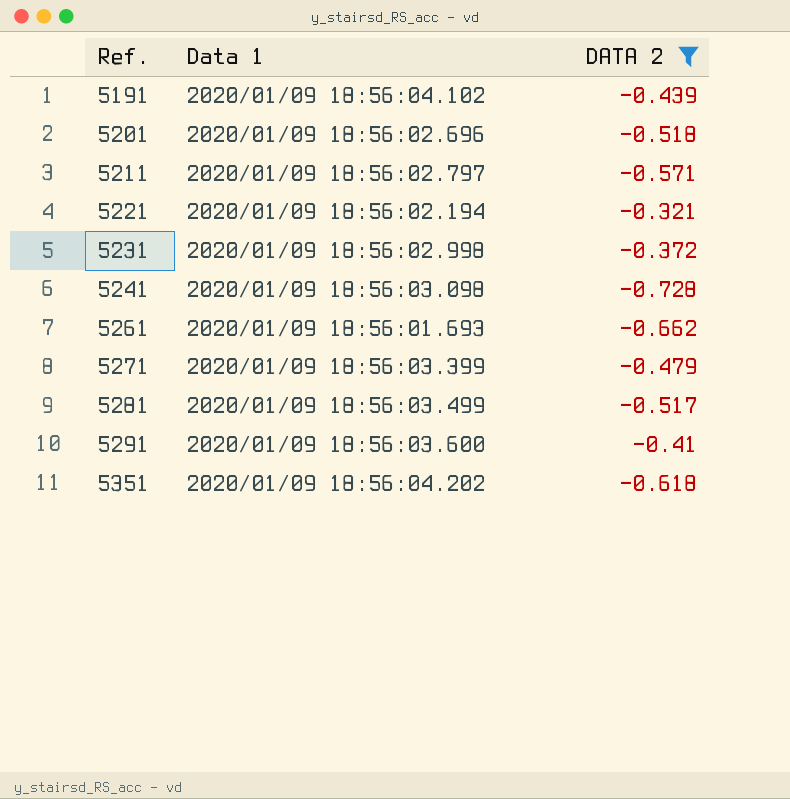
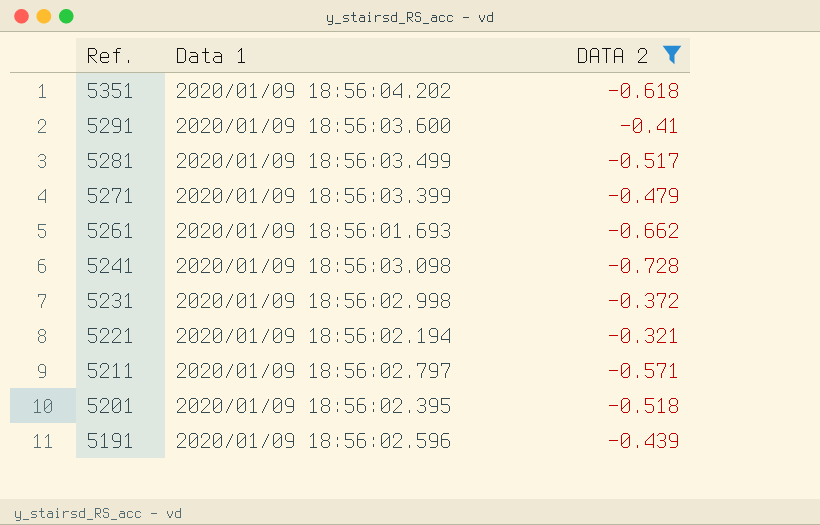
row order: Ref. ascending -> Ref. descending
5201 | Data 1: 2020/01/09 18:56:02.696 -> 2020/01/09 18:56:02.395
5191 | Data 1: 2020/01/09 18:56:04.102 -> 2020/01/09 18:56:02.596

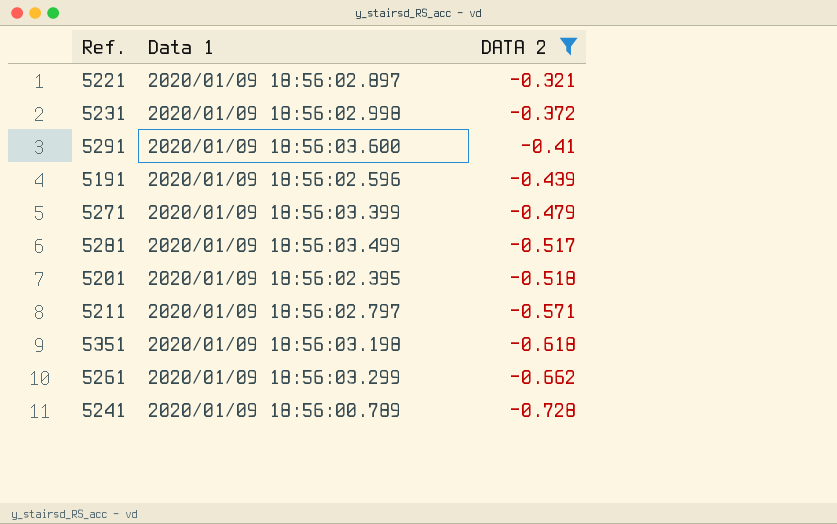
row order: Ref. descending -> DATA 2 descending
5221 | Data 1: 2020/01/09 18:56:02.194 -> 2020/01/09 18:56:02.897
5351 | Data 1: 2020/01/09 18:56:04.202 -> 2020/01/09 18:56:03.198
5261 | Data 1: 2020/01/09 18:56:01.693 -> 2020/01/09 18:56:03.299
5241 | Data 1: 2020/01/09 18:56:03.098 -> 2020/01/09 18:56:00.789

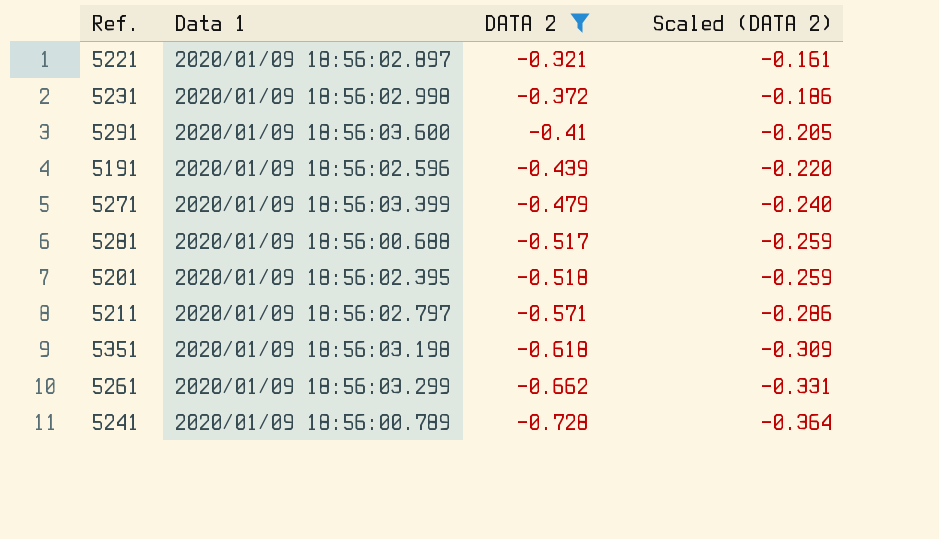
column Scaled (DATA 2) | formula: none -> [DATA 2] * 0.5
5281 | Data 1: 2020/01/09 18:56:03.499 -> 2020/01/09 18:56:00.688

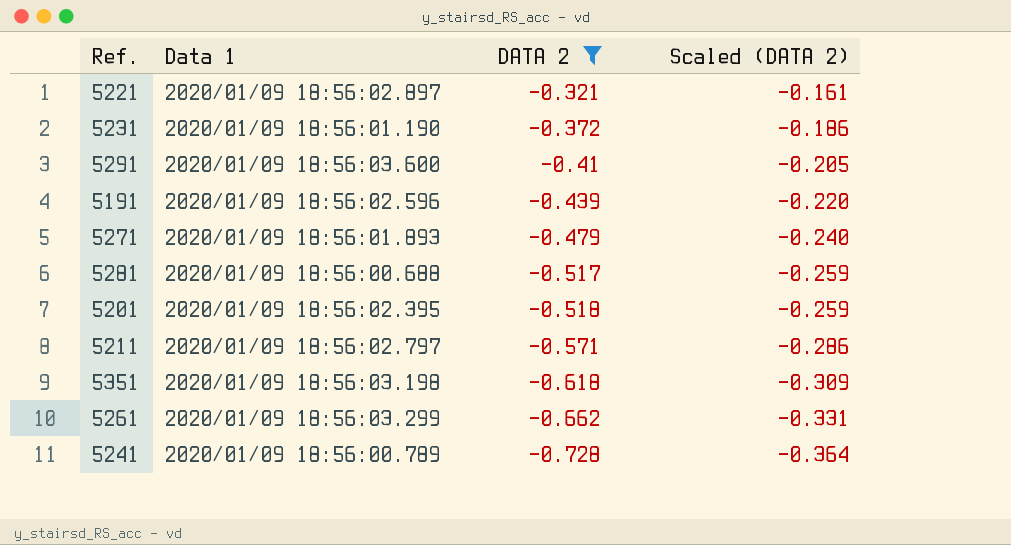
5231 | Data 1: 2020/01/09 18:56:02.998 -> 2020/01/09 18:56:01.190
5271 | Data 1: 2020/01/09 18:56:03.399 -> 2020/01/09 18:56:01.893

